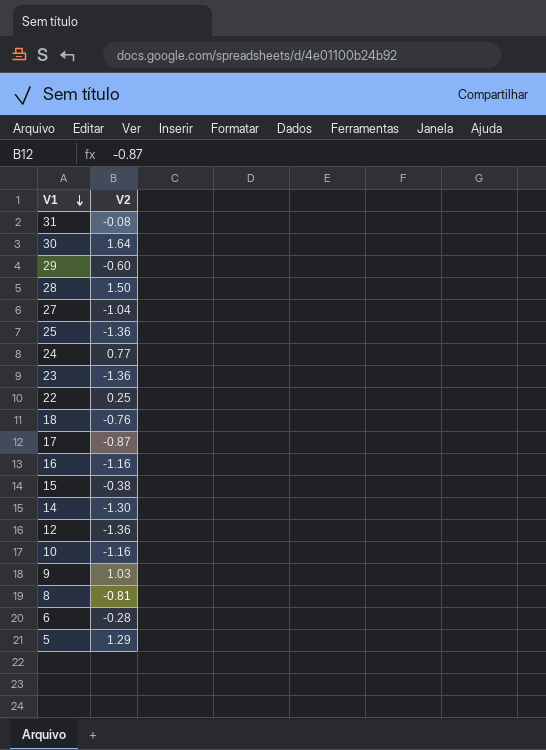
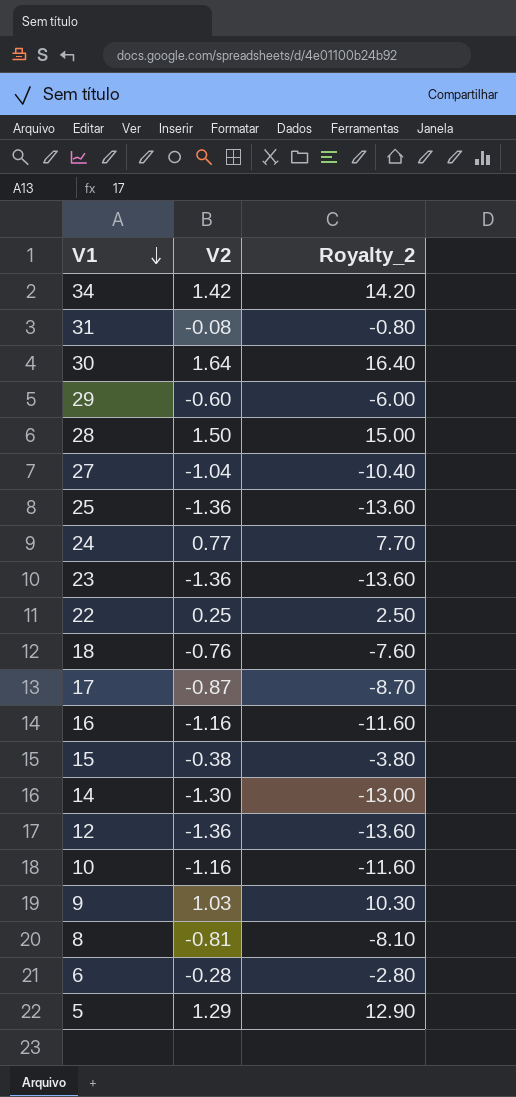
column Royalty_2 | formula: none -> [V2] * 10
row 34: none -> 1.42 | 14.20

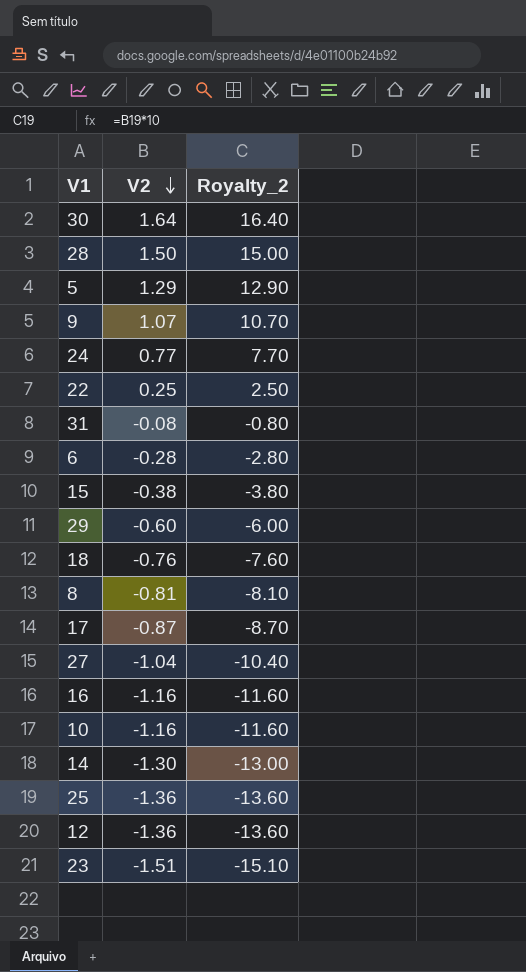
row order: V1 descending -> V2 descending
row 34: 1.42 | 14.20 -> none
9 | V2: 1.03 -> 1.07
9 | Royalty_2: 10.30 -> 10.70
23 | V2: -1.36 -> -1.51
23 | Royalty_2: -13.60 -> -15.10

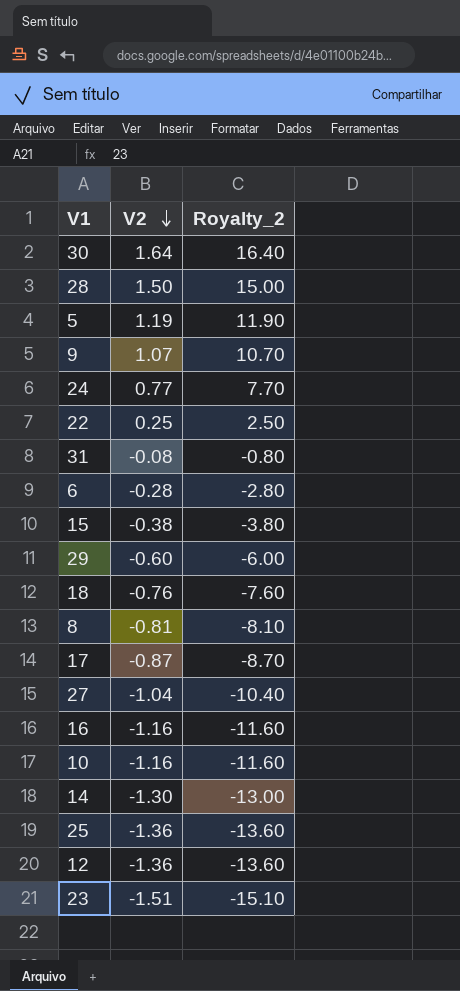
5 | V2: 1.29 -> 1.19
5 | Royalty_2: 12.90 -> 11.90

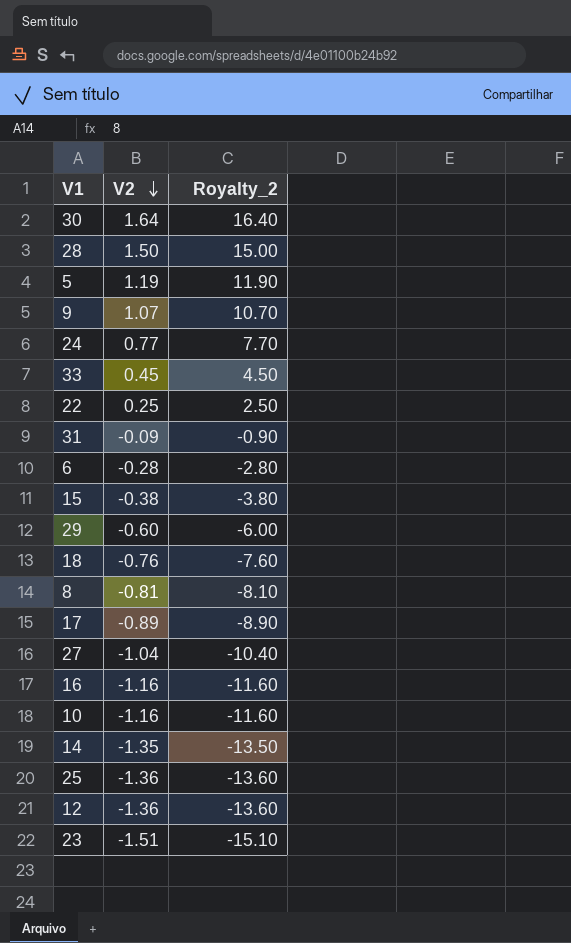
row 33: none -> 0.45 | 4.50
31 | V2: -0.08 -> -0.09
31 | Royalty_2: -0.80 -> -0.90
17 | V2: -0.87 -> -0.89
17 | Royalty_2: -8.70 -> -8.90
14 | V2: -1.30 -> -1.35
14 | Royalty_2: -13.00 -> -13.50

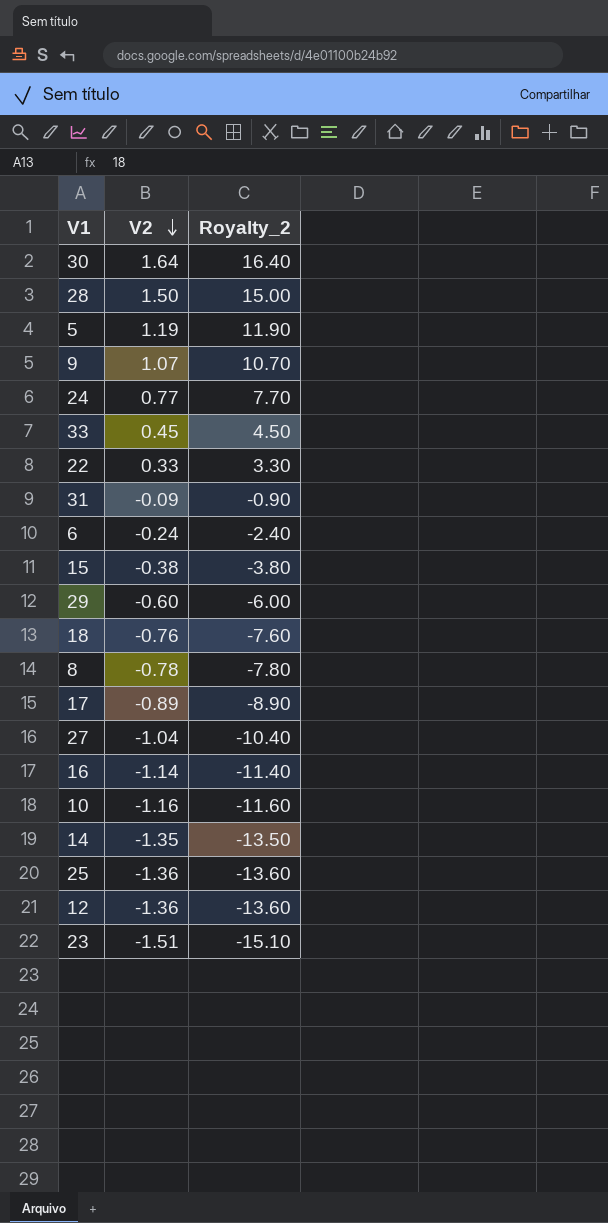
22 | V2: 0.25 -> 0.33
22 | Royalty_2: 2.50 -> 3.30
6 | V2: -0.28 -> -0.24
6 | Royalty_2: -2.80 -> -2.40
8 | V2: -0.81 -> -0.78
8 | Royalty_2: -8.10 -> -7.80
16 | V2: -1.16 -> -1.14
16 | Royalty_2: -11.60 -> -11.40

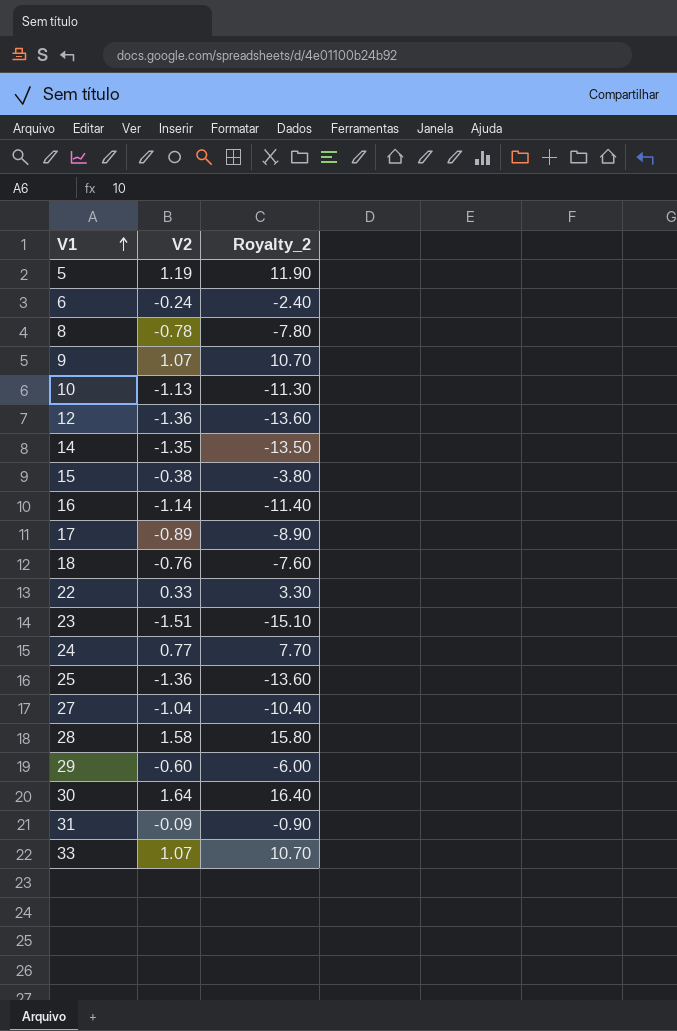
row order: V2 descending -> V1 ascending
10 | V2: -1.16 -> -1.13
10 | Royalty_2: -11.60 -> -11.30
28 | V2: 1.50 -> 1.58
28 | Royalty_2: 15.00 -> 15.80
33 | V2: 0.45 -> 1.07
33 | Royalty_2: 4.50 -> 10.70

